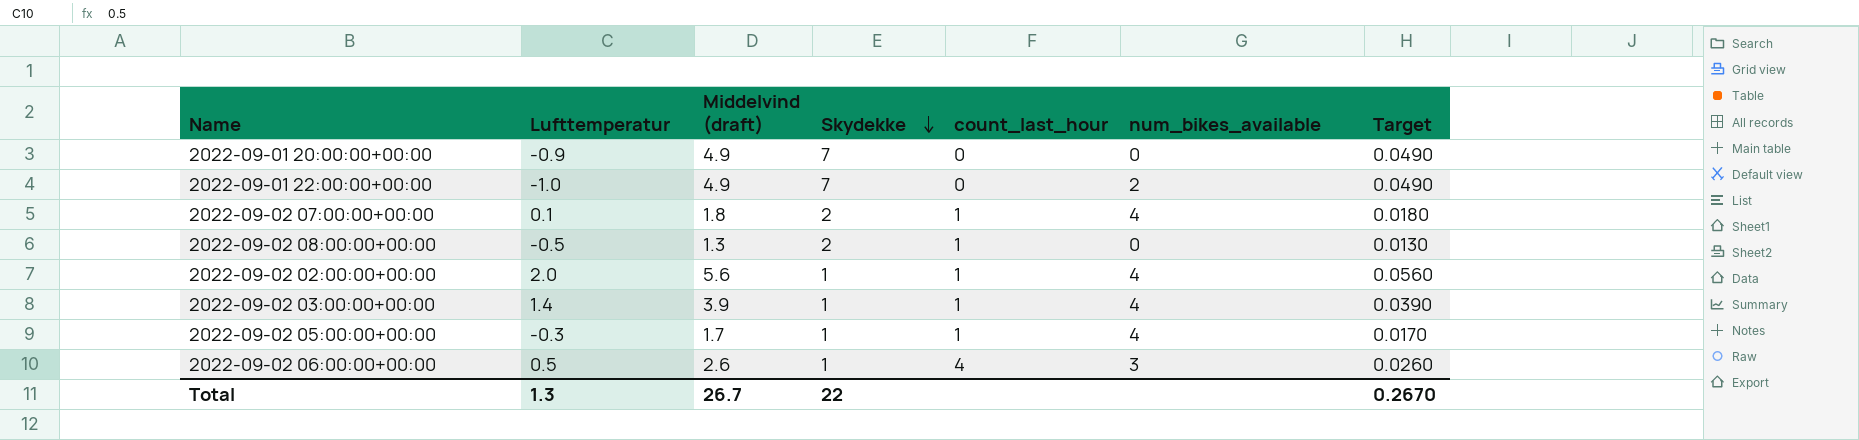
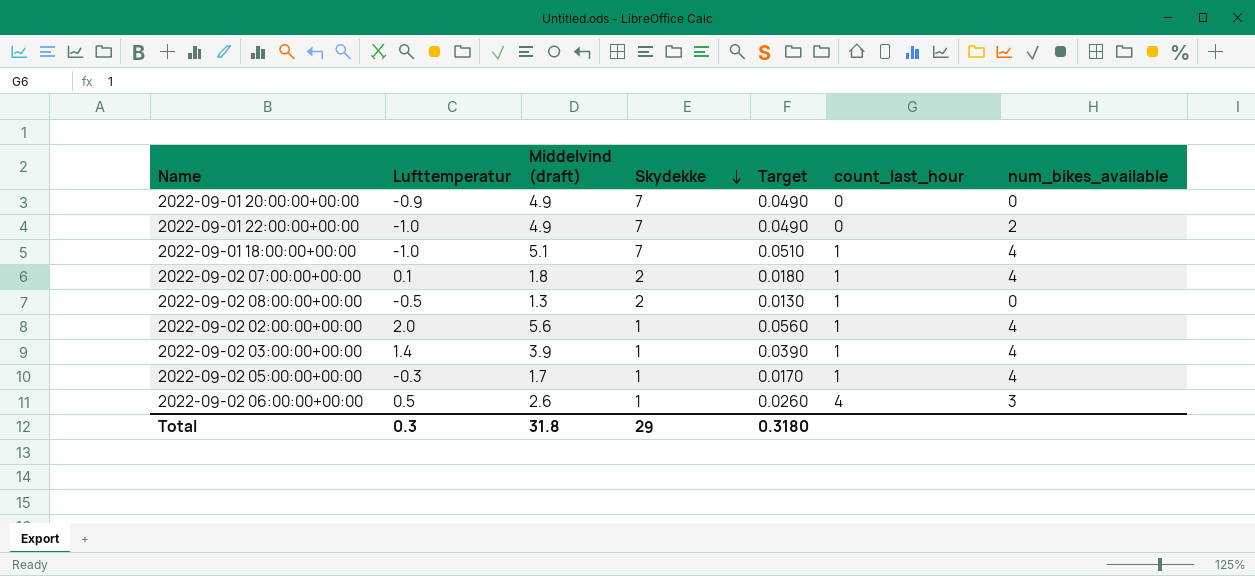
column Target | position: 7 -> 5
row 2022-09-01 18:00:00+00:00: none -> -1.0 | 5.1 | 7 | 0.0510 | 1 | 4
Total | Lufttemperatur: 1.3 -> 0.3
Total | Middelvind (draft): 26.7 -> 31.8
Total | Skydekke: 22 -> 29
Total | Target: 0.2670 -> 0.3180

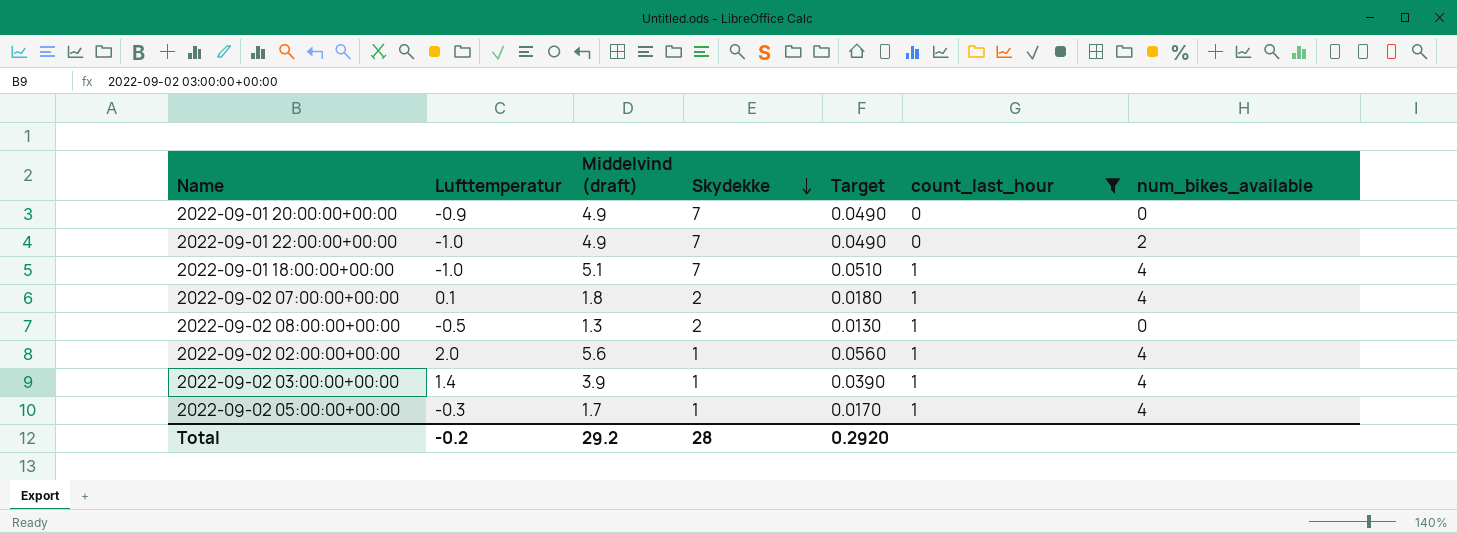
filter: none -> count_last_hour != 4
Total | Lufttemperatur: 0.3 -> -0.2
Total | Middelvind (draft): 31.8 -> 29.2
Total | Skydekke: 29 -> 28
Total | Target: 0.3180 -> 0.2920

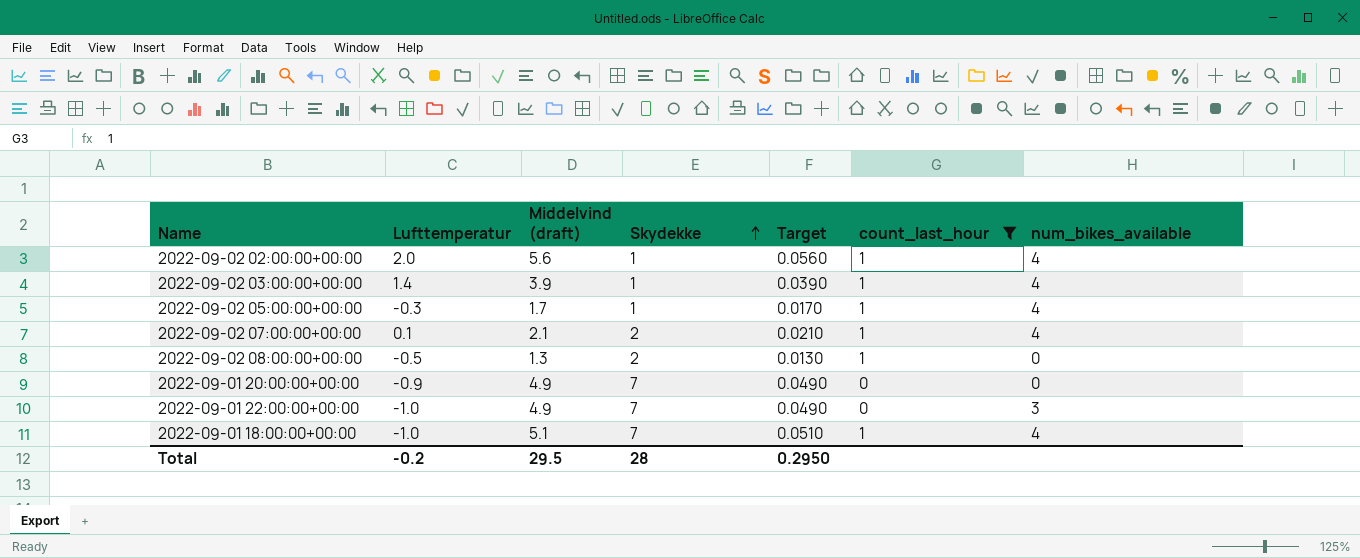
row order: Skydekke descending -> Skydekke ascending
2022-09-02 07:00:00+00:00 | Middelvind (draft): 1.8 -> 2.1
2022-09-02 07:00:00+00:00 | Target: 0.0180 -> 0.0210
2022-09-01 22:00:00+00:00 | num_bikes_available: 2 -> 3
Total | Middelvind (draft): 29.2 -> 29.5
Total | Target: 0.2920 -> 0.2950

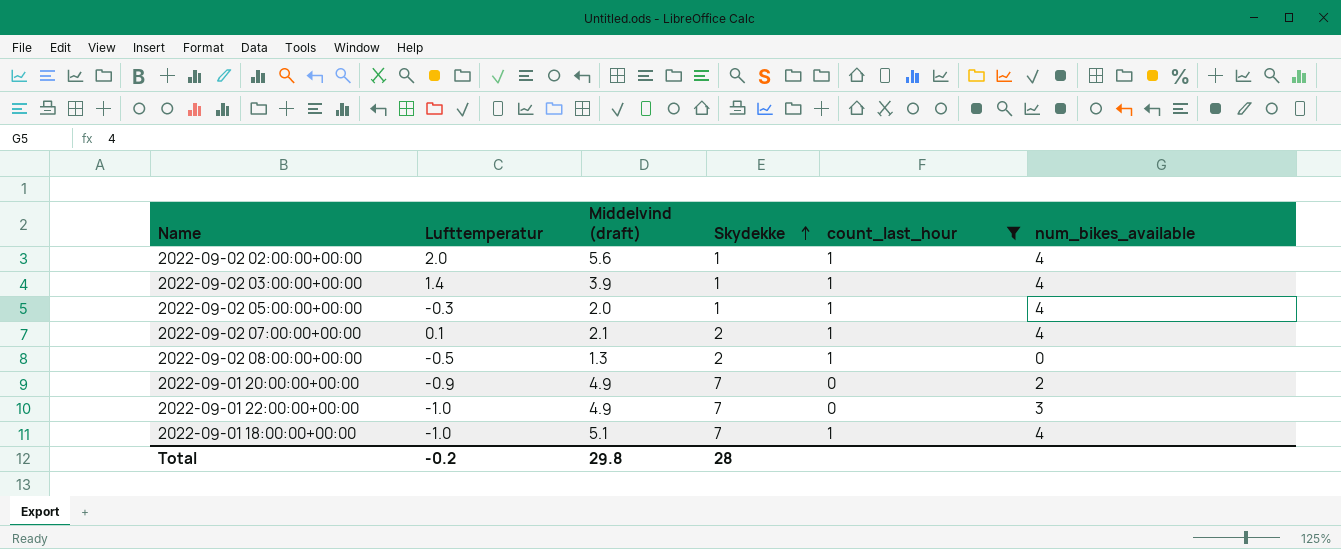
column Target | formula: [Middelvind (draft)] * 0.01 -> none
2022-09-02 05:00:00+00:00 | Middelvind (draft): 1.7 -> 2.0
2022-09-01 20:00:00+00:00 | num_bikes_available: 0 -> 2
Total | Middelvind (draft): 29.5 -> 29.8

